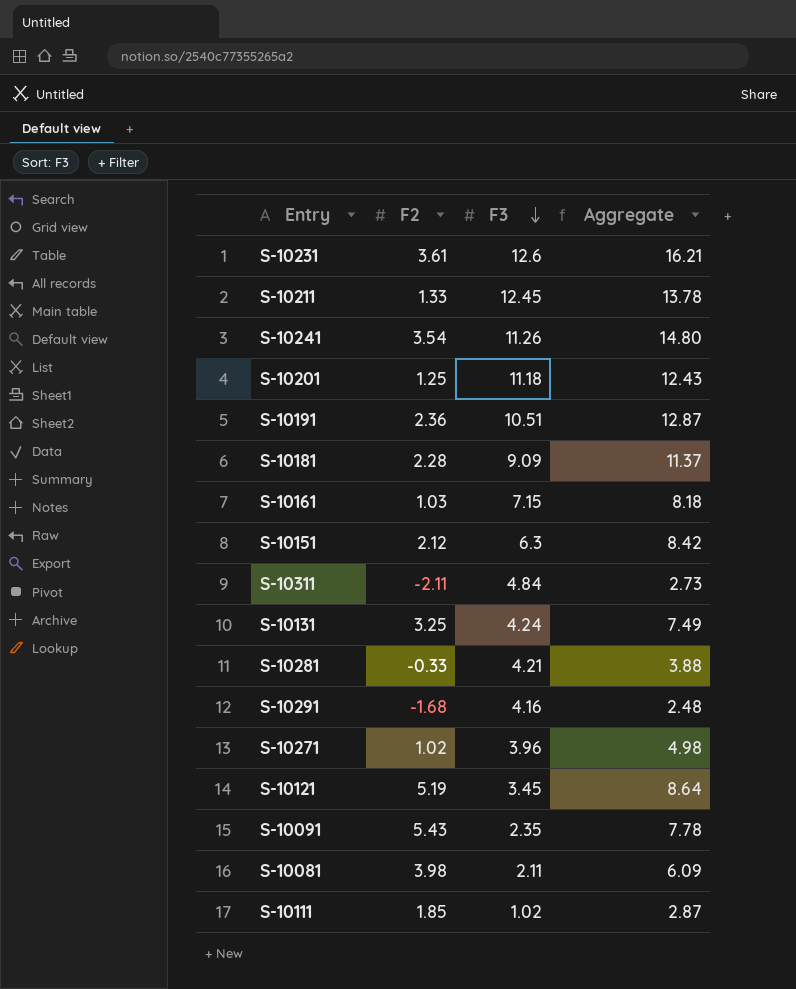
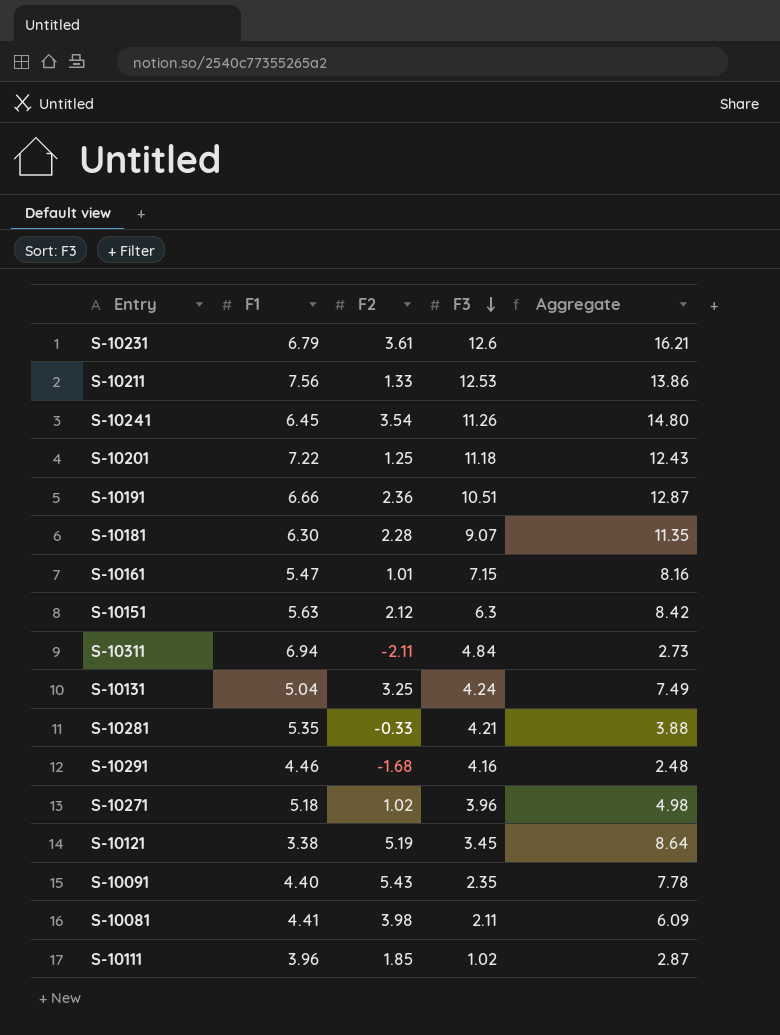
column F1 | position: none -> 2
S-10211 | F3: 12.45 -> 12.53
S-10211 | Aggregate: 13.78 -> 13.86
S-10181 | F3: 9.09 -> 9.07
S-10181 | Aggregate: 11.37 -> 11.35
S-10161 | F2: 1.03 -> 1.01
S-10161 | Aggregate: 8.18 -> 8.16

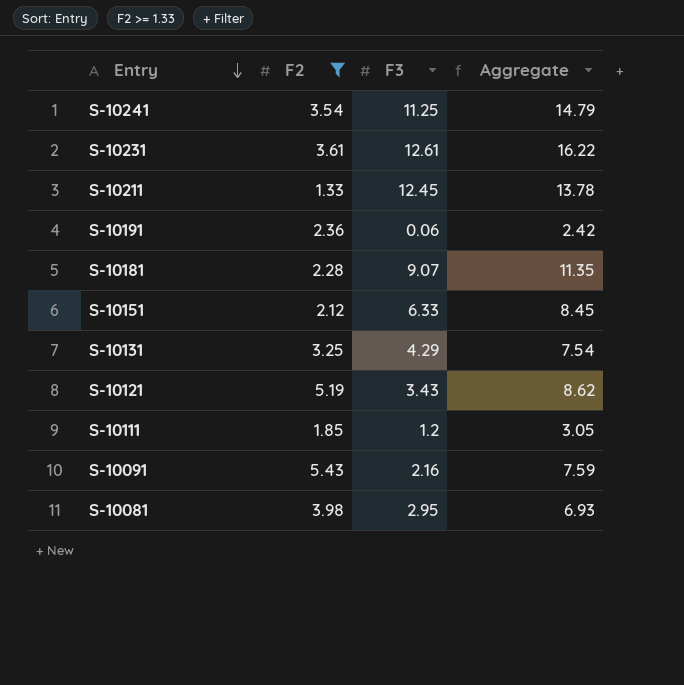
filter: none -> F2 >= 1.33
row order: F3 descending -> Entry descending
column F1 | position: 2 -> none
S-10241 | F3: 11.26 -> 11.25
S-10241 | Aggregate: 14.80 -> 14.79
S-10231 | F3: 12.6 -> 12.61
S-10231 | Aggregate: 16.21 -> 16.22
S-10211 | F3: 12.53 -> 12.45
S-10211 | Aggregate: 13.86 -> 13.78
S-10191 | F3: 10.51 -> 0.06
S-10191 | Aggregate: 12.87 -> 2.42
S-10151 | F3: 6.3 -> 6.33
S-10151 | Aggregate: 8.42 -> 8.45
S-10131 | F3: 4.24 -> 4.29
S-10131 | Aggregate: 7.49 -> 7.54
S-10121 | F3: 3.45 -> 3.43
S-10121 | Aggregate: 8.64 -> 8.62
S-10111 | F3: 1.02 -> 1.2
S-10111 | Aggregate: 2.87 -> 3.05
S-10091 | F3: 2.35 -> 2.16
S-10091 | Aggregate: 7.78 -> 7.59
S-10081 | F3: 2.11 -> 2.95
S-10081 | Aggregate: 6.09 -> 6.93

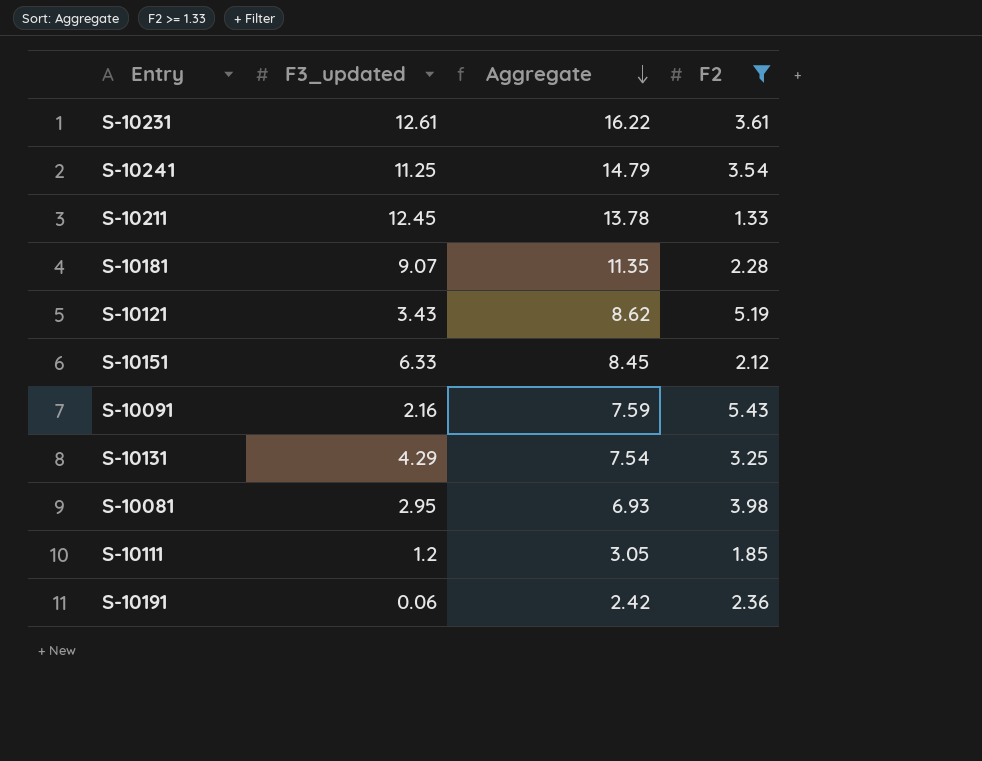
row order: Entry descending -> Aggregate descending
column name: F3 -> F3_updated
column F2 | position: 2 -> 4

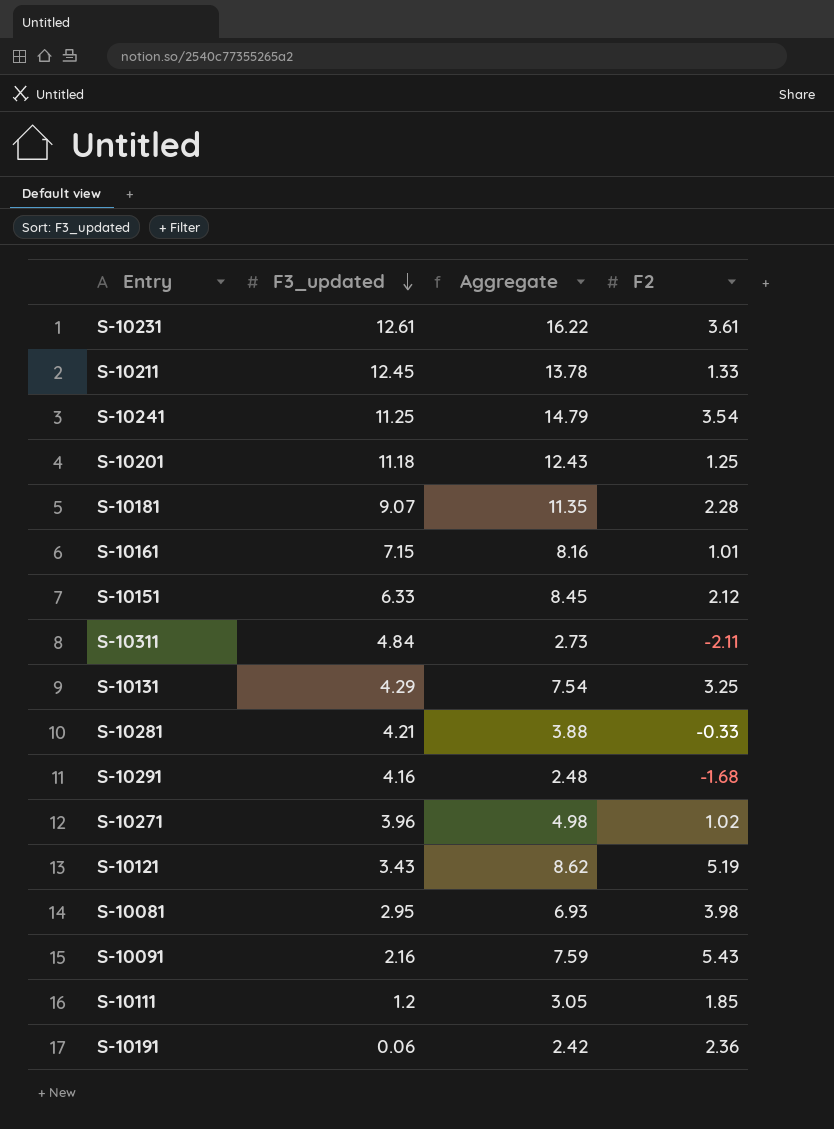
filter: F2 >= 1.33 -> none
row order: Aggregate descending -> F3_updated descending

